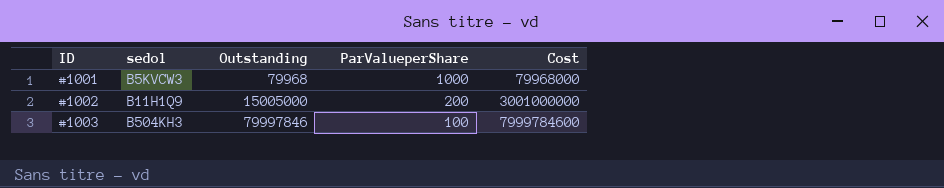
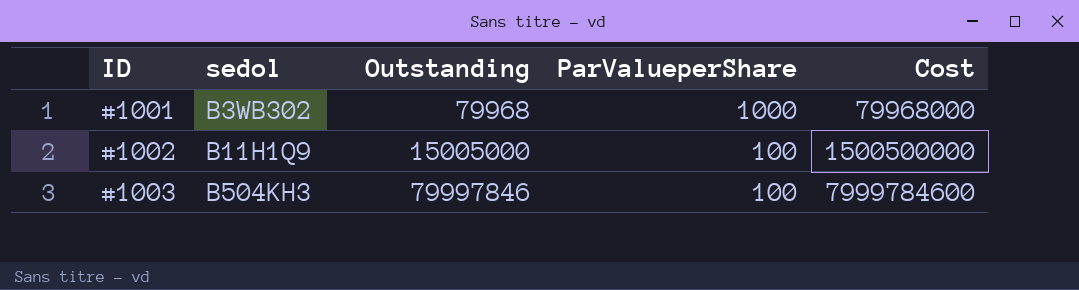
#1001 | sedol: B5KVCW3 -> B3WB302
#1002 | ParValueperShare: 200 -> 100
#1002 | Cost: 3001000000 -> 1500500000

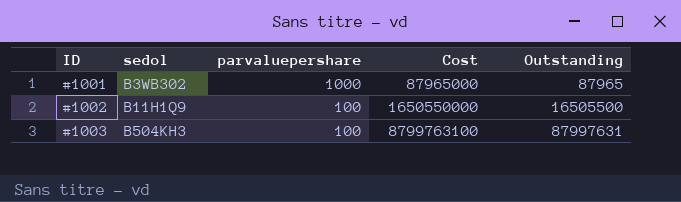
column name: ParValueperShare -> parvaluepershare
column Outstanding | position: 3 -> 5
#1001 | Cost: 79968000 -> 87965000
#1001 | Outstanding: 79968 -> 87965
#1002 | Cost: 1500500000 -> 1650550000
#1002 | Outstanding: 15005000 -> 16505500
#1003 | Cost: 7999784600 -> 8799763100
#1003 | Outstanding: 79997846 -> 87997631

